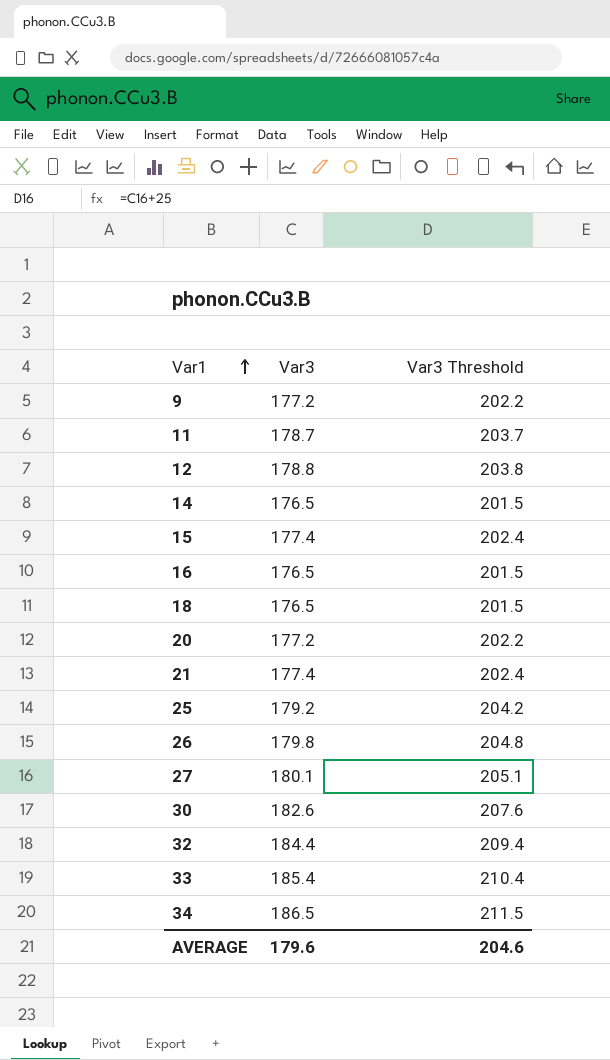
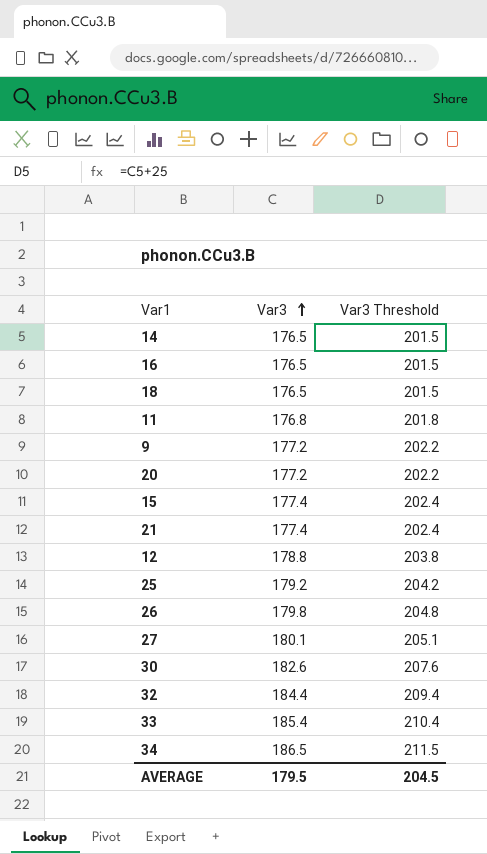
row order: Var1 ascending -> Var3 ascending
11 | Var3: 178.7 -> 176.8
11 | Var3 Threshold: 203.7 -> 201.8
AVERAGE | Var3: 179.6 -> 179.5
AVERAGE | Var3 Threshold: 204.6 -> 204.5

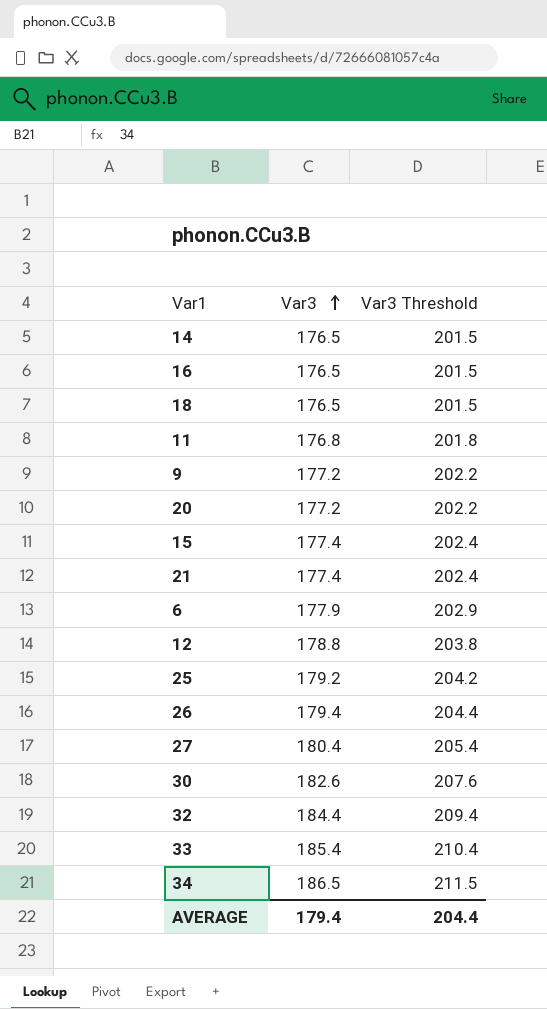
row 6: none -> 177.9 | 202.9
26 | Var3: 179.8 -> 179.4
26 | Var3 Threshold: 204.8 -> 204.4
27 | Var3: 180.1 -> 180.4
27 | Var3 Threshold: 205.1 -> 205.4
AVERAGE | Var3: 179.5 -> 179.4
AVERAGE | Var3 Threshold: 204.5 -> 204.4

